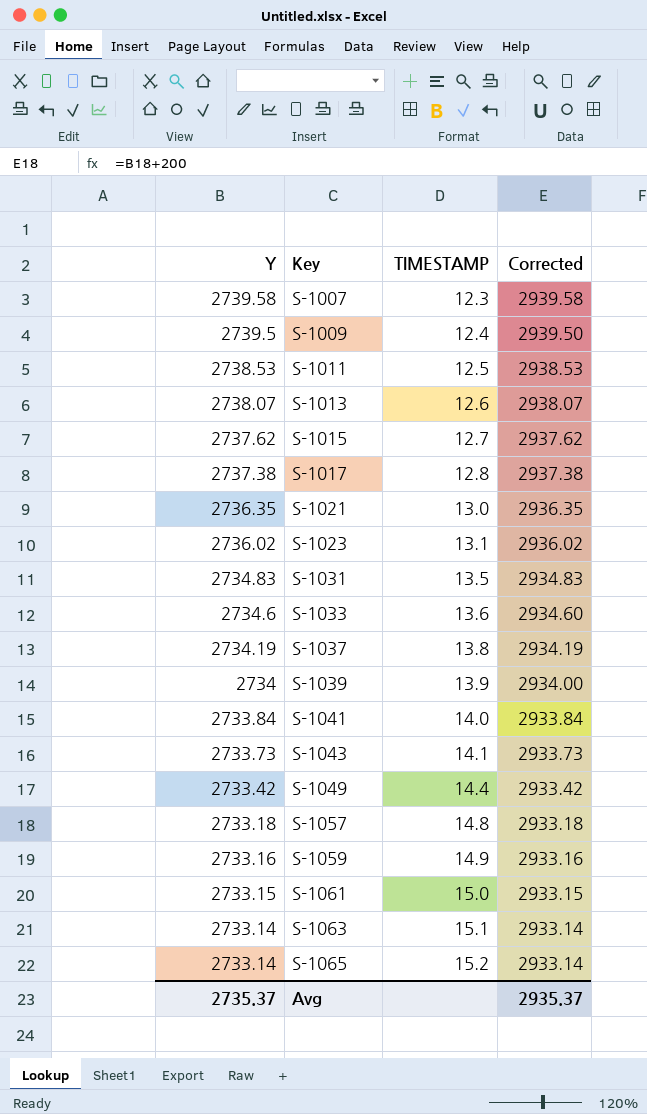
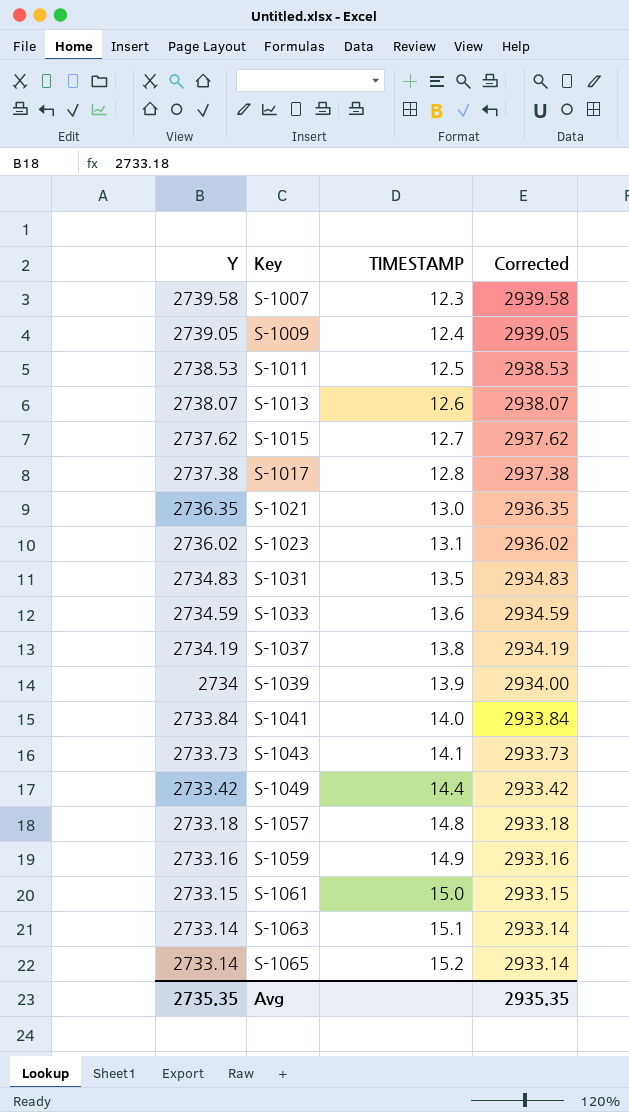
S-1009 | Y: 2739.5 -> 2739.05
S-1009 | Corrected: 2939.50 -> 2939.05
S-1033 | Y: 2734.6 -> 2734.59
S-1033 | Corrected: 2934.60 -> 2934.59
Avg | Y: 2735.37 -> 2735.35
Avg | Corrected: 2935.37 -> 2935.35

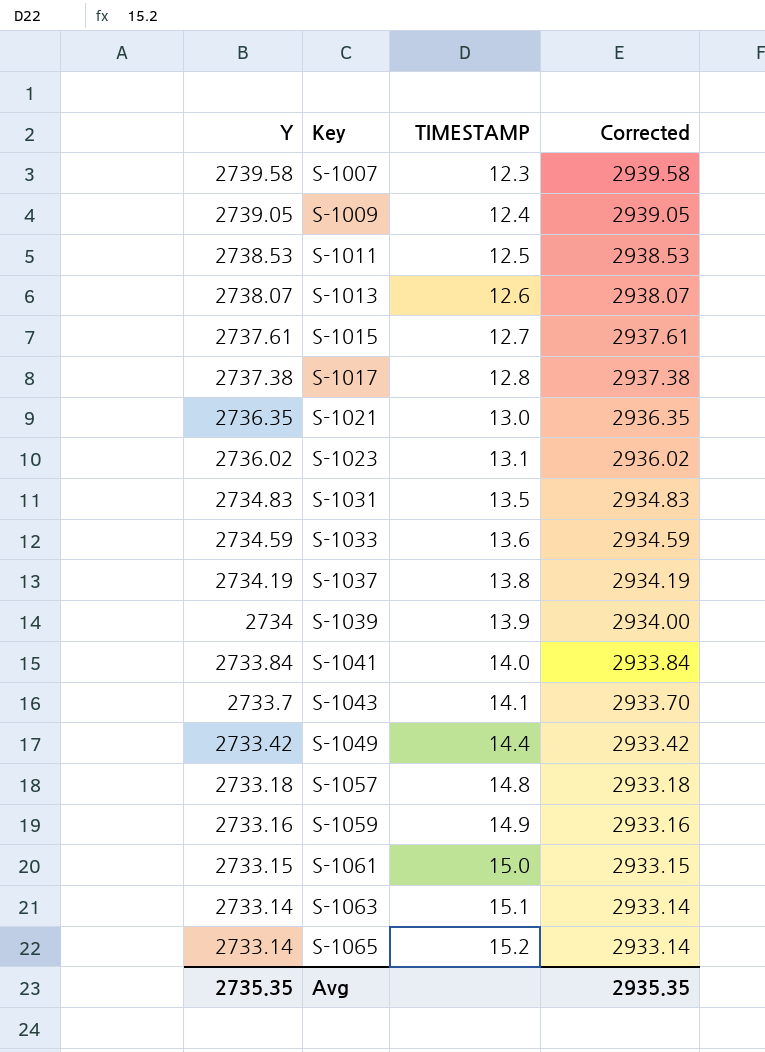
S-1015 | Y: 2737.62 -> 2737.61
S-1015 | Corrected: 2937.62 -> 2937.61
S-1043 | Y: 2733.73 -> 2733.7
S-1043 | Corrected: 2933.73 -> 2933.70

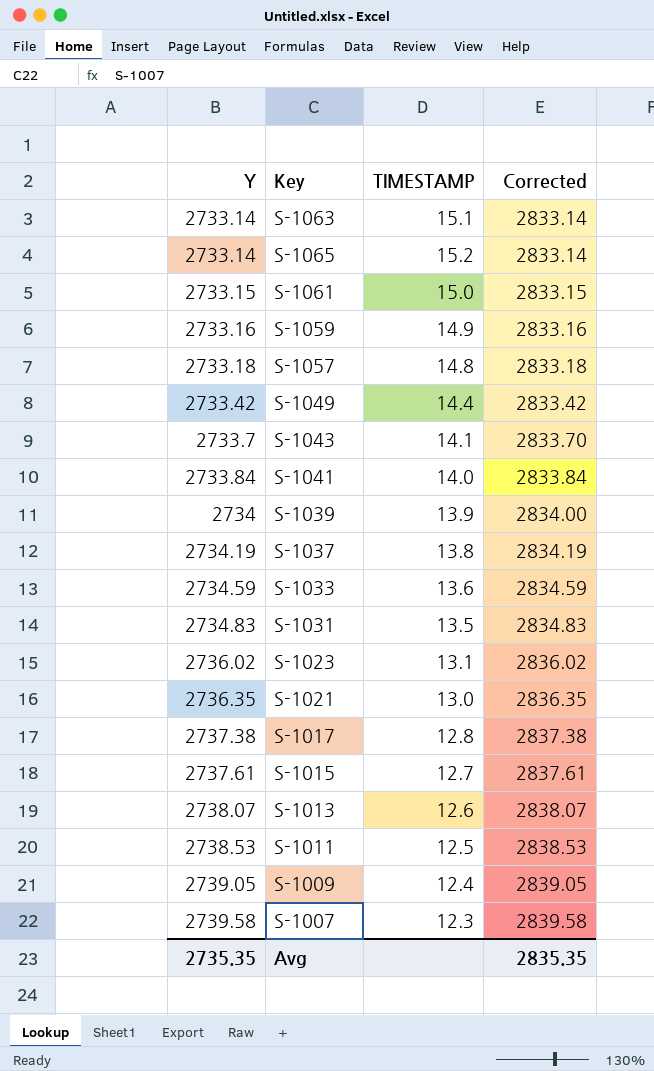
row order: Y descending -> Y ascending
column Corrected | formula: [Y] + 200 -> [Y] + 100
Avg | Corrected: 2935.35 -> 2835.35

